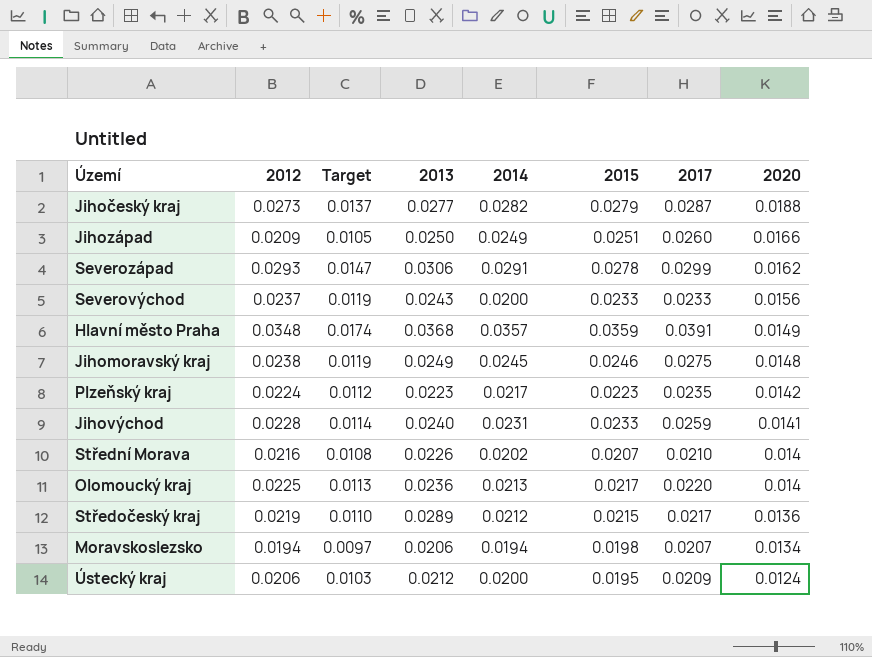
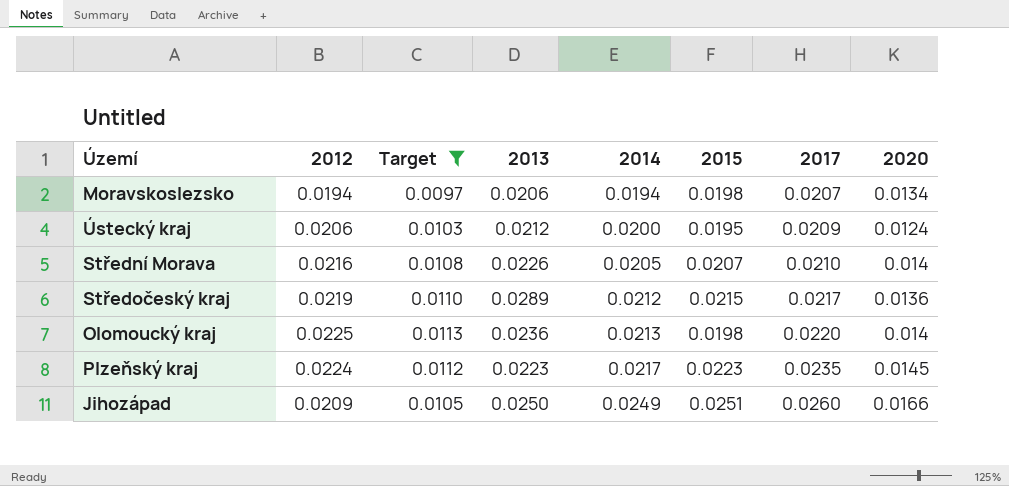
filter: none -> Target <= 0.0113
row order: 2020 descending -> 2014 ascending
Střední Morava | 2014: 0.0202 -> 0.0205
Olomoucký kraj | 2015: 0.0217 -> 0.0198
Plzeňský kraj | 2020: 0.0142 -> 0.0145

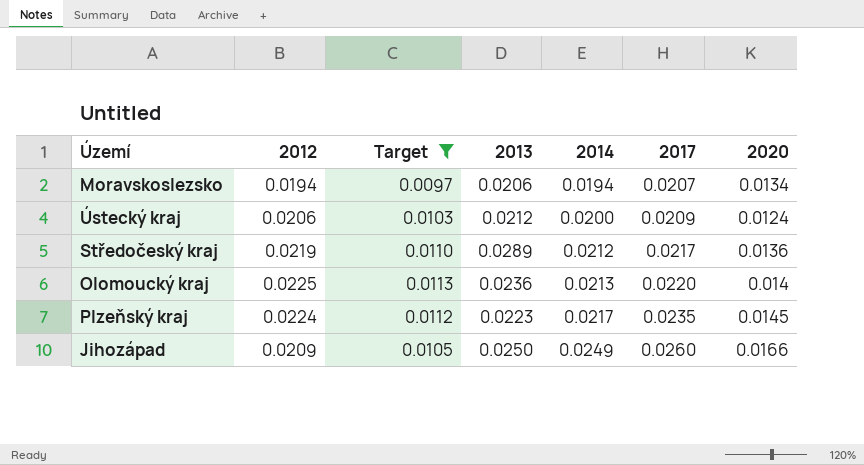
column 2015 | position: 6 -> none
row Střední Morava: 0.0216 | 0.0108 | 0.0226 | 0.0205 | 0.0207 | 0.0210 | 0.014 -> none

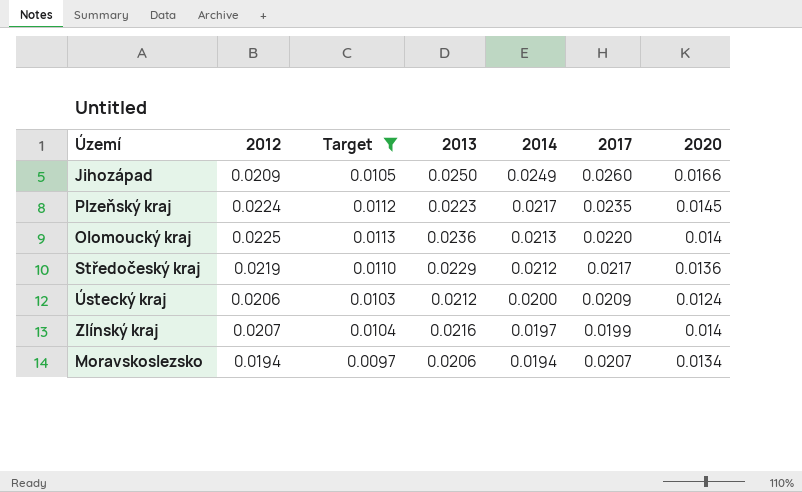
row order: 2014 ascending -> 2014 descending
Středočeský kraj | 2013: 0.0289 -> 0.0229
row Zlínský kraj: none -> 0.0207 | 0.0104 | 0.0216 | 0.0197 | 0.0199 | 0.014

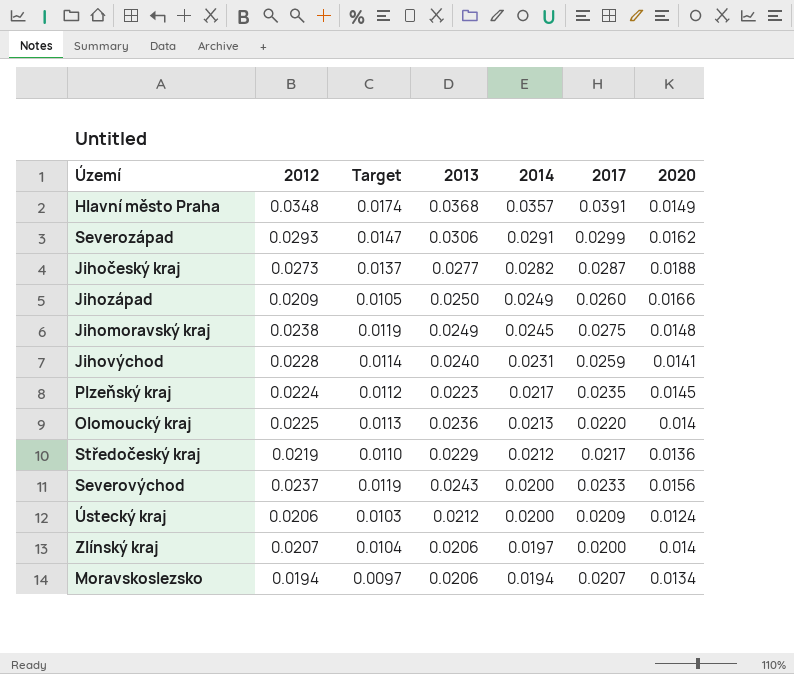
filter: Target <= 0.0113 -> none
Zlínský kraj | 2013: 0.0216 -> 0.0206
Zlínský kraj | 2017: 0.0199 -> 0.0200

